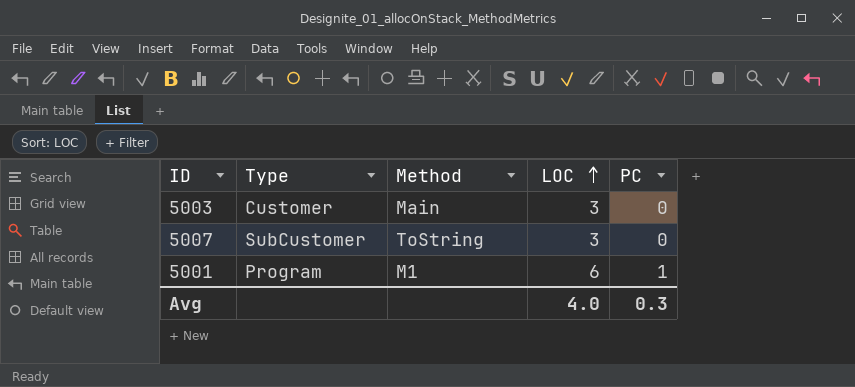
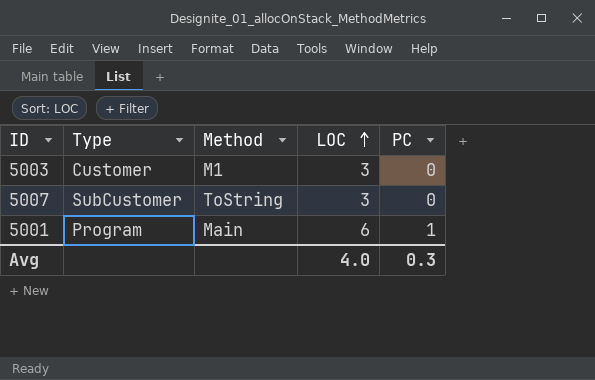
5003 | Method: Main -> M1
5001 | Method: M1 -> Main

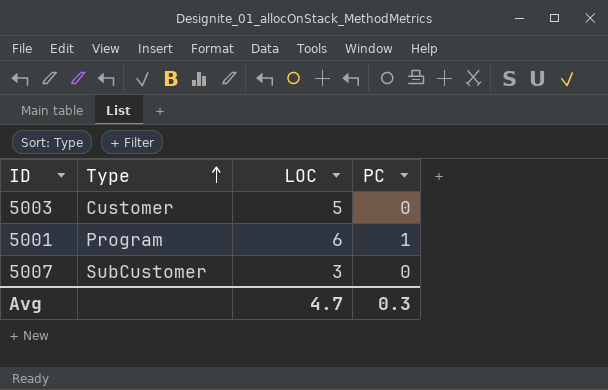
row order: LOC ascending -> Type ascending
column Method | position: 3 -> none
5003 | LOC: 3 -> 5
Avg | LOC: 4.0 -> 4.7

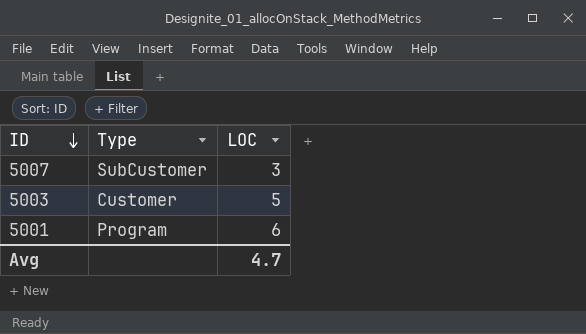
row order: Type ascending -> ID descending
column PC | position: 4 -> none

